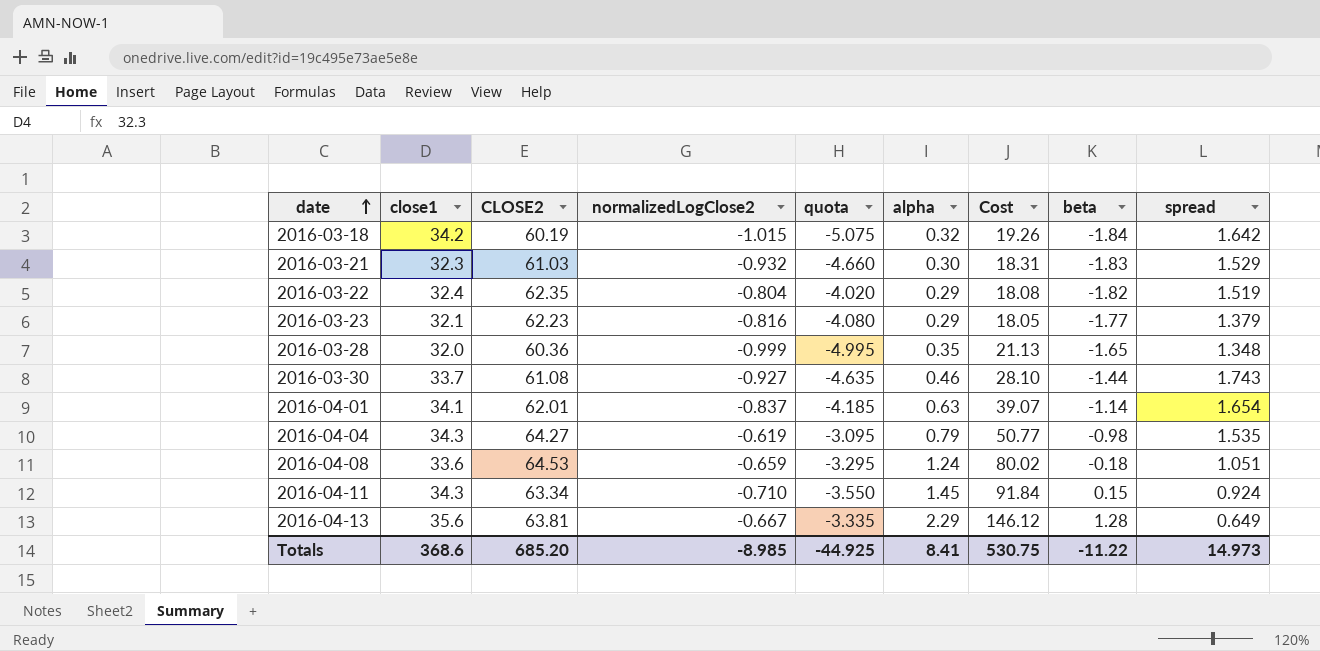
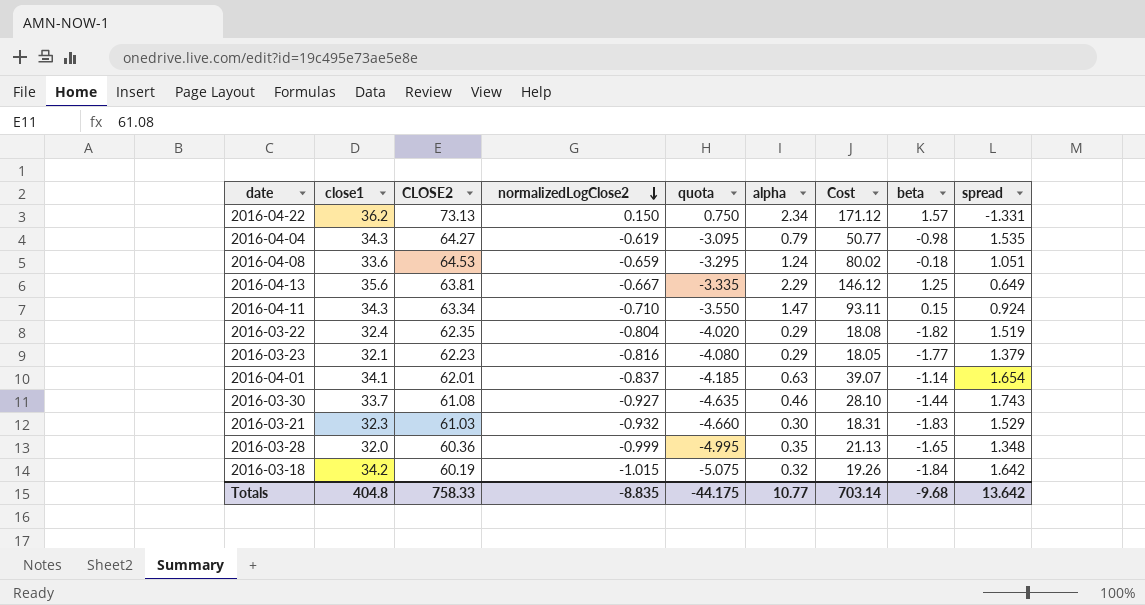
row order: date ascending -> normalizedLogClose2 descending
row 2016-04-22: none -> 36.2 | 73.13 | 0.150 | 0.750 | 2.34 | 171.12 | 1.57 | -1.331
2016-04-13 | beta: 1.28 -> 1.25
2016-04-11 | alpha: 1.45 -> 1.47
2016-04-11 | Cost: 91.84 -> 93.11
Totals | close1: 368.6 -> 404.8
Totals | CLOSE2: 685.20 -> 758.33
Totals | normalizedLogClose2: -8.985 -> -8.835
Totals | quota: -44.925 -> -44.175
Totals | alpha: 8.41 -> 10.77
Totals | Cost: 530.75 -> 703.14
Totals | beta: -11.22 -> -9.68
Totals | spread: 14.973 -> 13.642

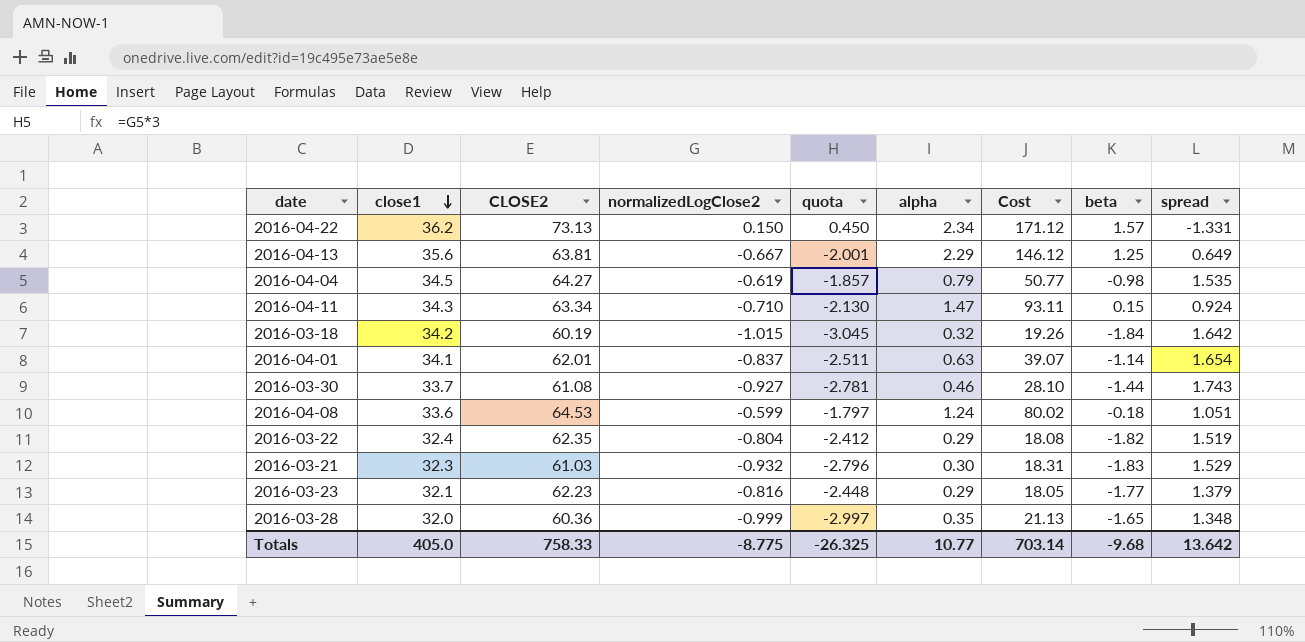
row order: normalizedLogClose2 descending -> close1 descending
column quota | formula: [normalizedLogClose2] * 5 -> [normalizedLogClose2] * 3
2016-04-04 | close1: 34.3 -> 34.5
2016-04-08 | normalizedLogClose2: -0.659 -> -0.599
Totals | close1: 404.8 -> 405.0
Totals | normalizedLogClose2: -8.835 -> -8.775
Totals | quota: -44.175 -> -26.325

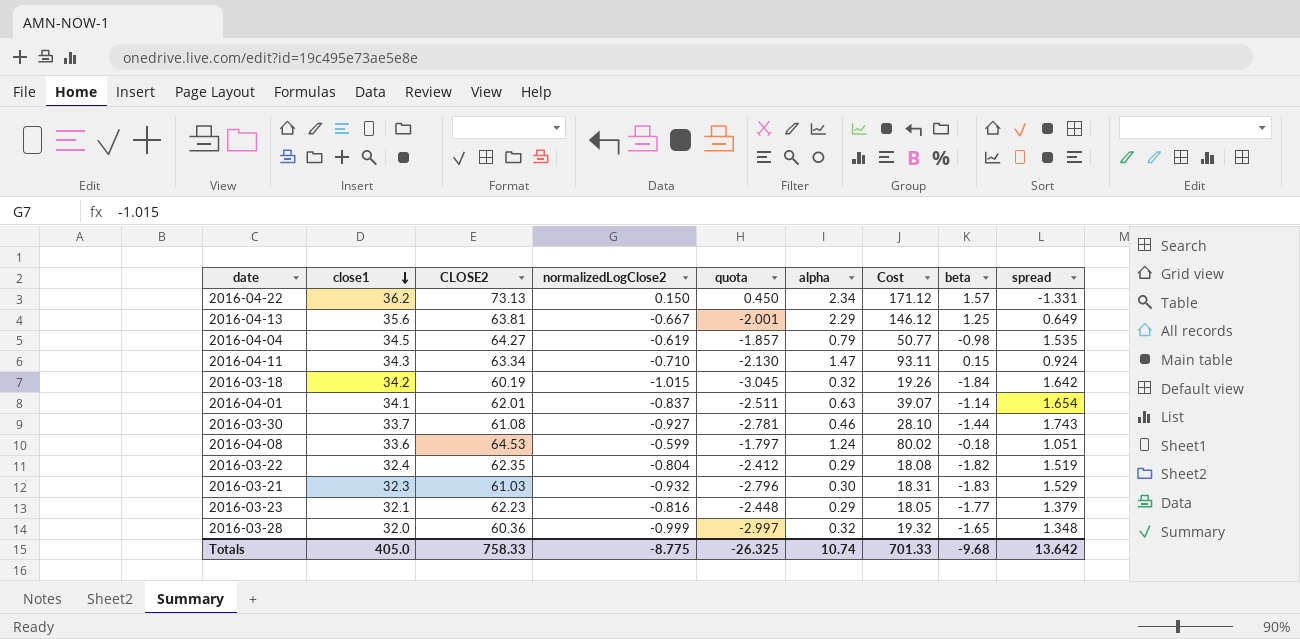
2016-03-28 | alpha: 0.35 -> 0.32
2016-03-28 | Cost: 21.13 -> 19.32
Totals | alpha: 10.77 -> 10.74
Totals | Cost: 703.14 -> 701.33

